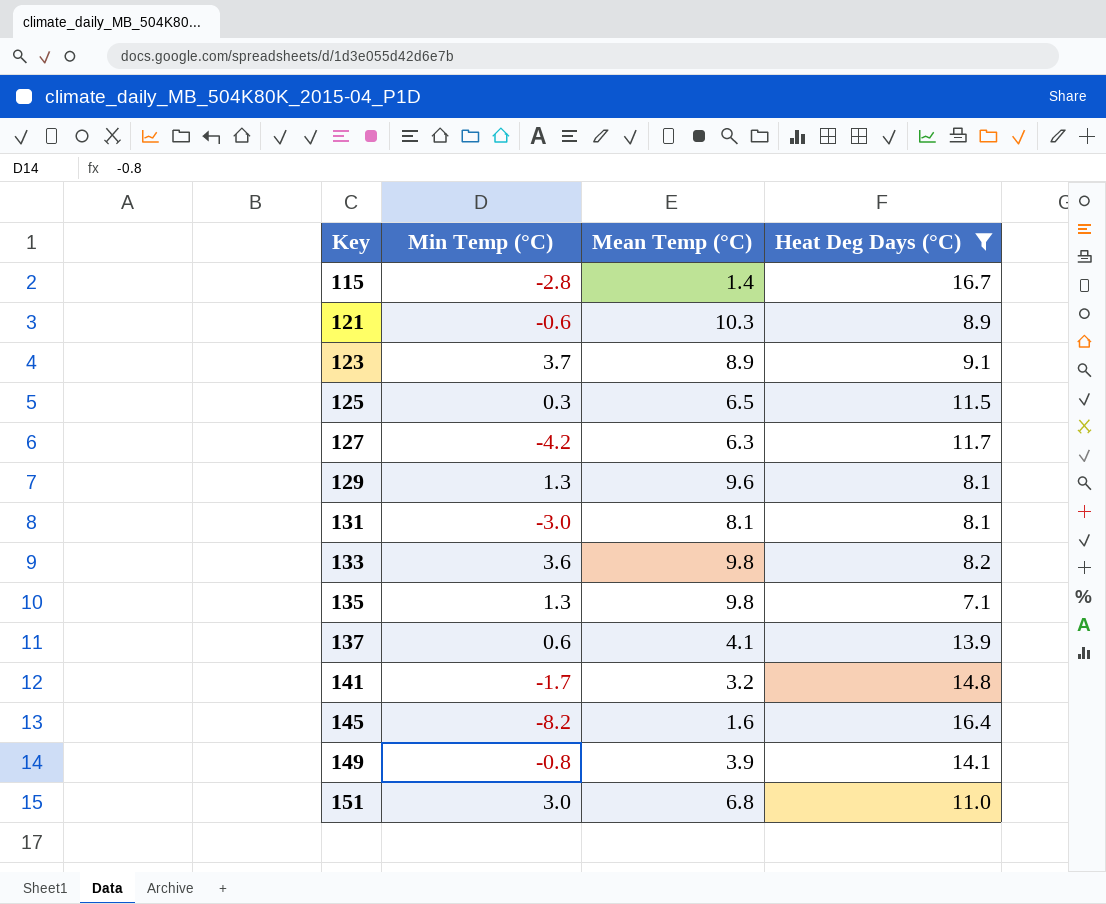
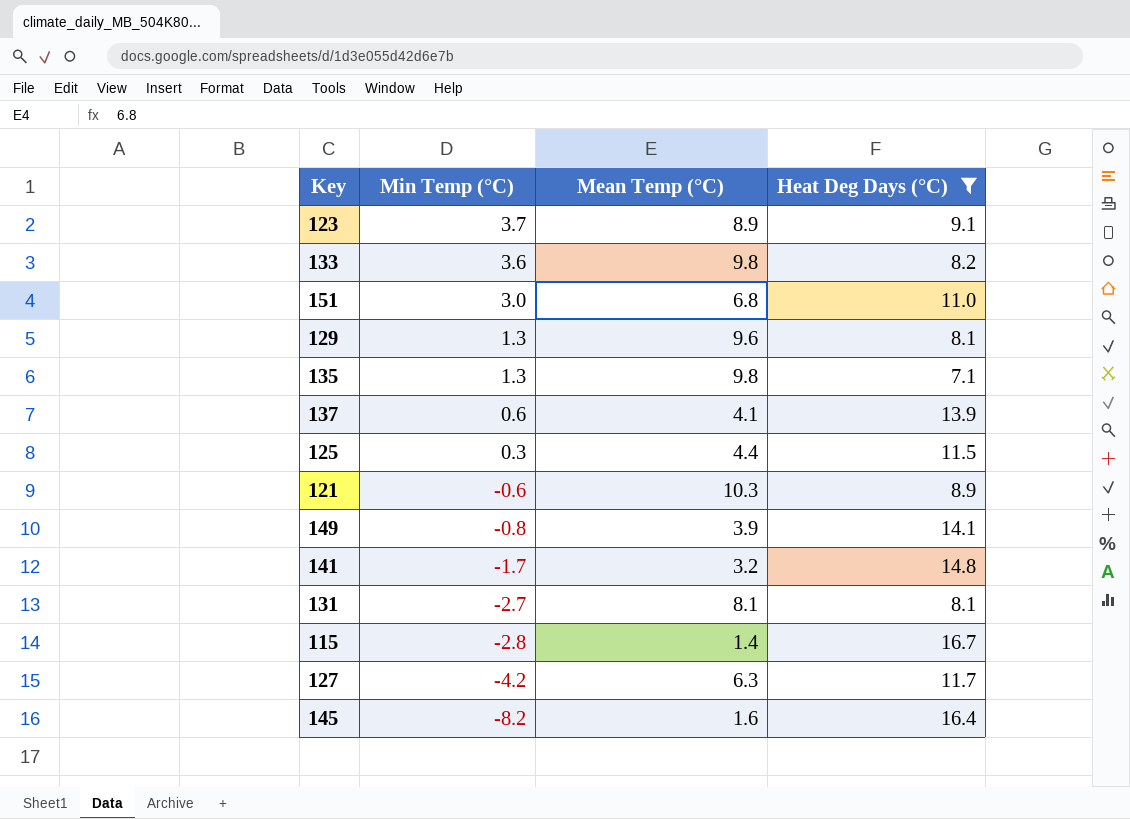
row order: Key ascending -> Min Temp (°C) descending
125 | Mean Temp (°C): 6.5 -> 4.4
131 | Min Temp (°C): -3.0 -> -2.7

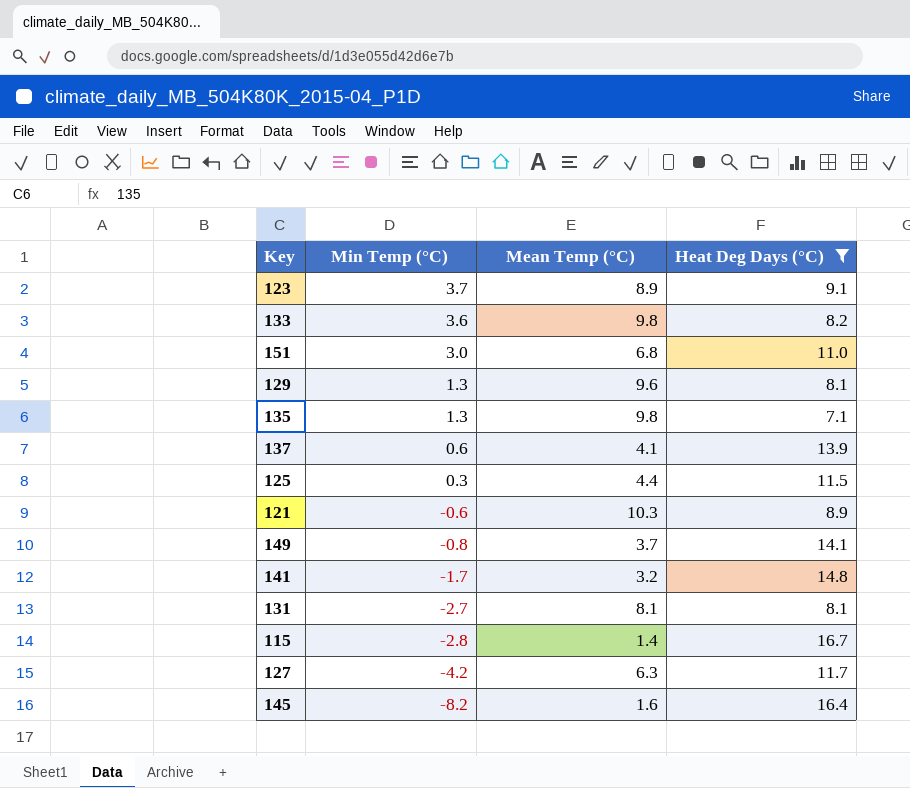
149 | Mean Temp (°C): 3.9 -> 3.7

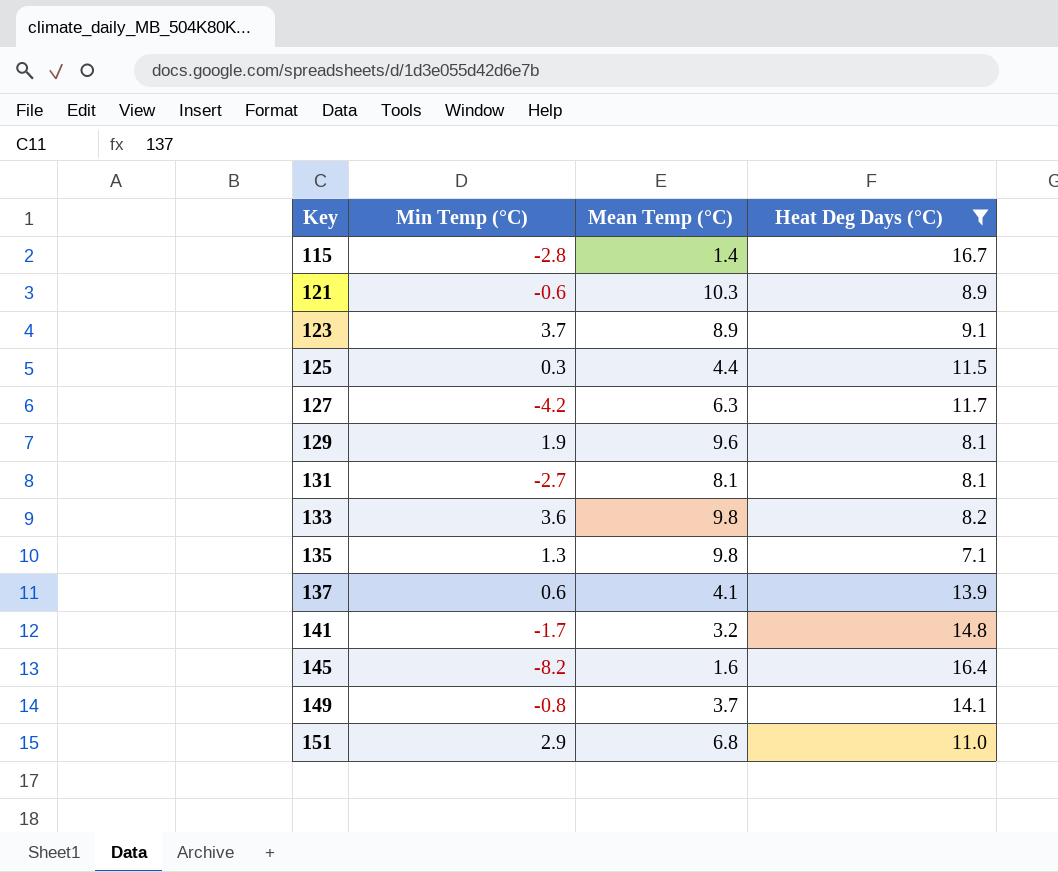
row order: Min Temp (°C) descending -> Key ascending
129 | Min Temp (°C): 1.3 -> 1.9
151 | Min Temp (°C): 3.0 -> 2.9

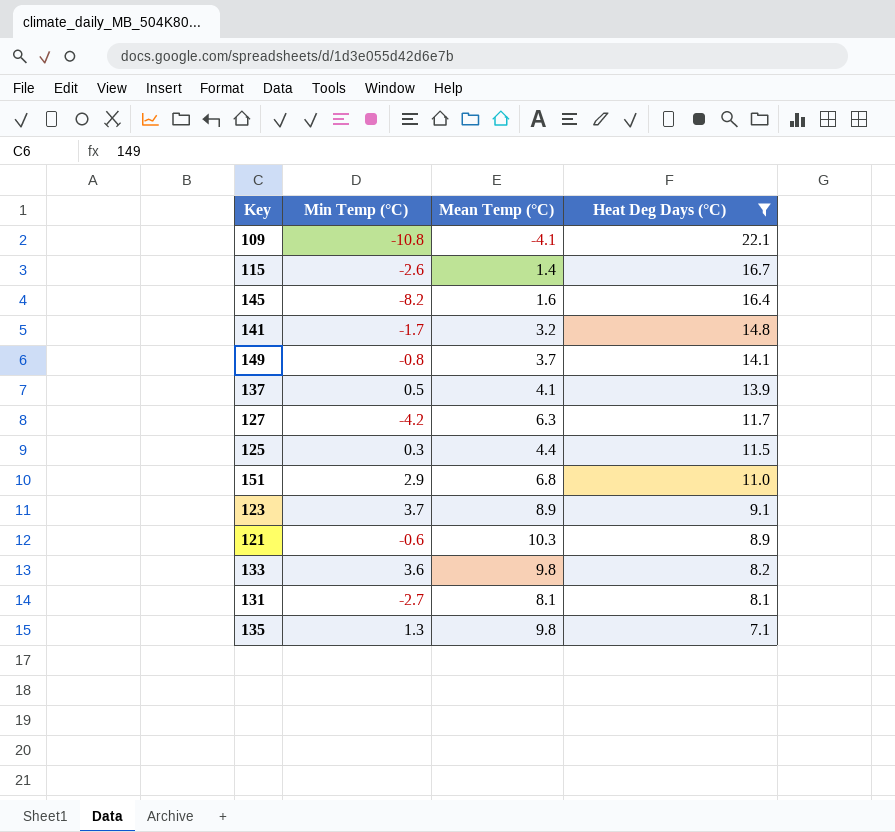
row order: Key ascending -> Heat Deg Days (°C) descending
row 129: 1.9 | 9.6 | 8.1 -> none
row 109: none -> -10.8 | -4.1 | 22.1
115 | Min Temp (°C): -2.8 -> -2.6
137 | Min Temp (°C): 0.6 -> 0.5

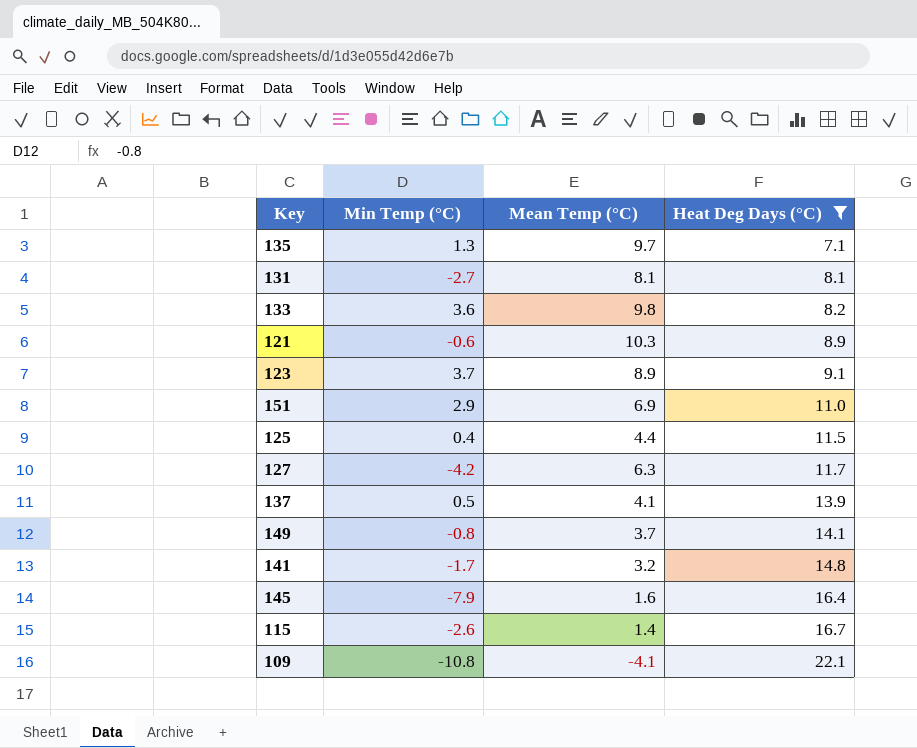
row order: Heat Deg Days (°C) descending -> Heat Deg Days (°C) ascending
135 | Mean Temp (°C): 9.8 -> 9.7
151 | Mean Temp (°C): 6.8 -> 6.9
125 | Min Temp (°C): 0.3 -> 0.4
145 | Min Temp (°C): -8.2 -> -7.9

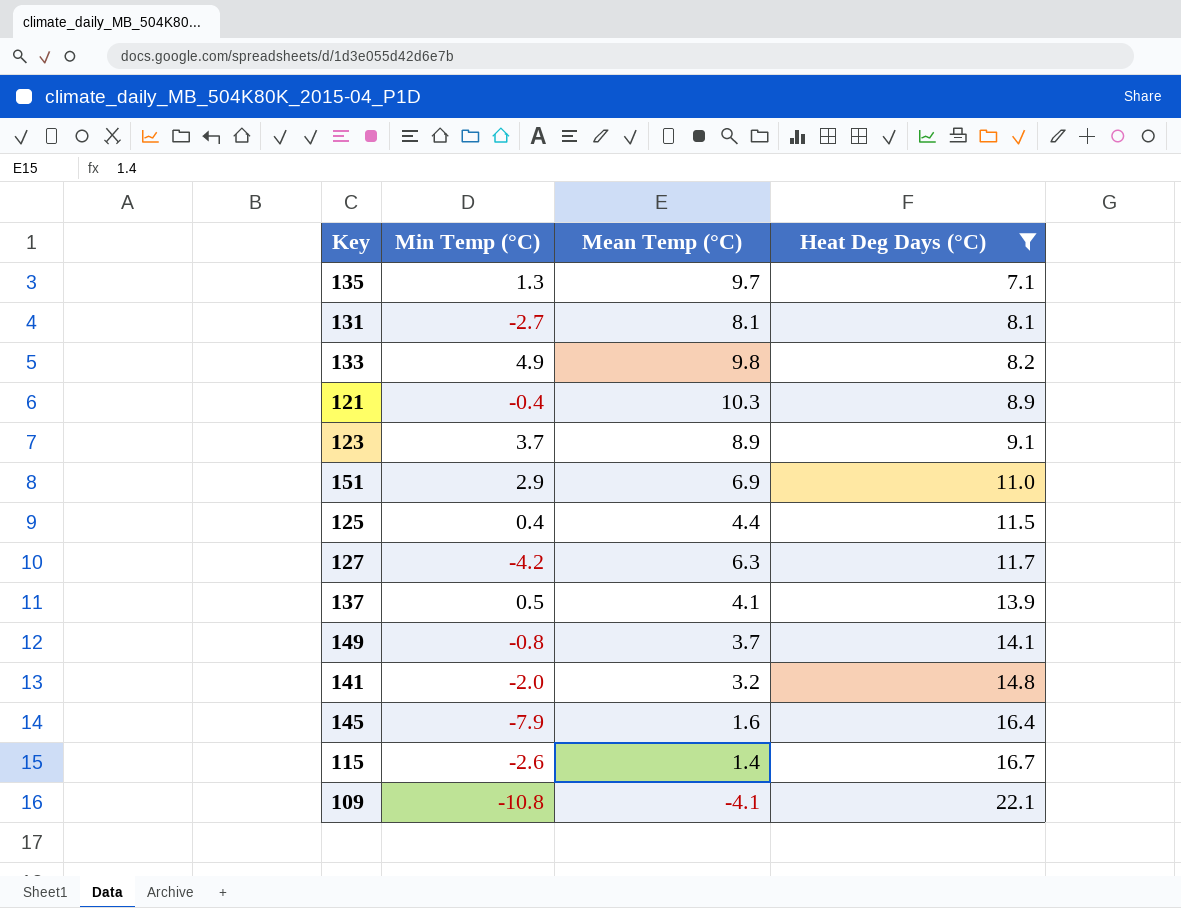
133 | Min Temp (°C): 3.6 -> 4.9
121 | Min Temp (°C): -0.6 -> -0.4
141 | Min Temp (°C): -1.7 -> -2.0

